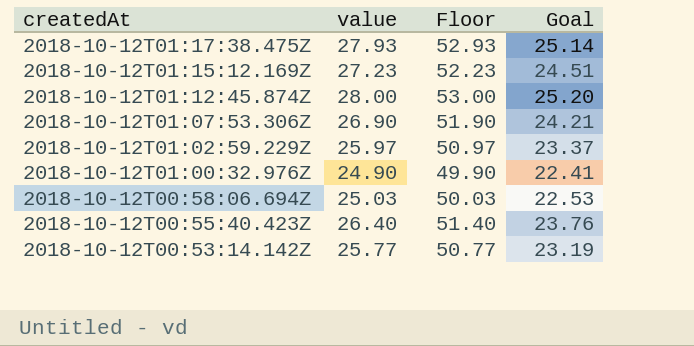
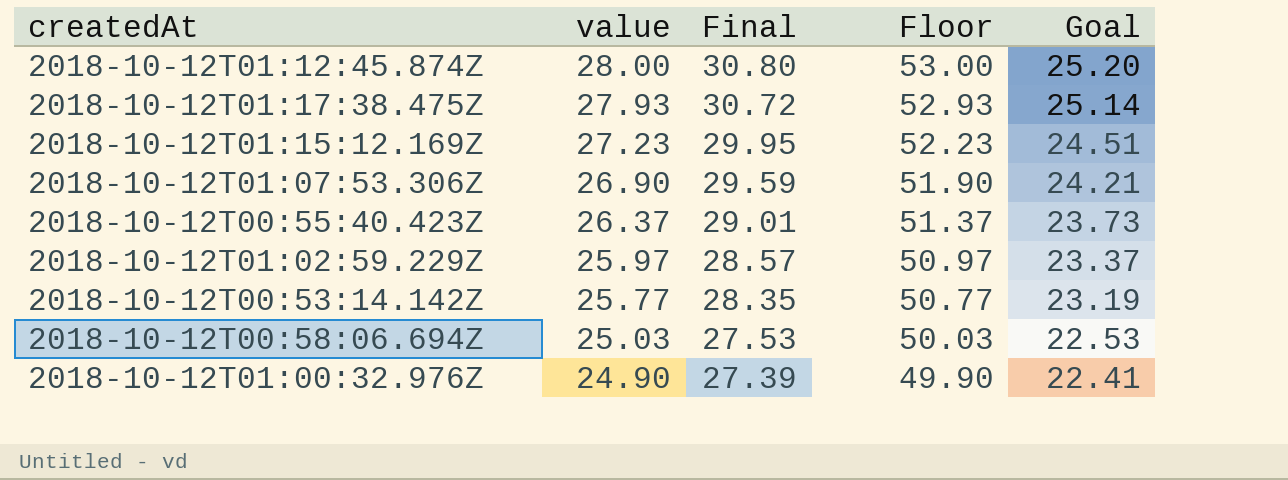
row order: createdAt descending -> value descending
column Final | formula: none -> [value] * 1.1
2018-10-12T00:55:40.423Z | value: 26.40 -> 26.37
2018-10-12T00:55:40.423Z | Floor: 51.40 -> 51.37
2018-10-12T00:55:40.423Z | Goal: 23.76 -> 23.73

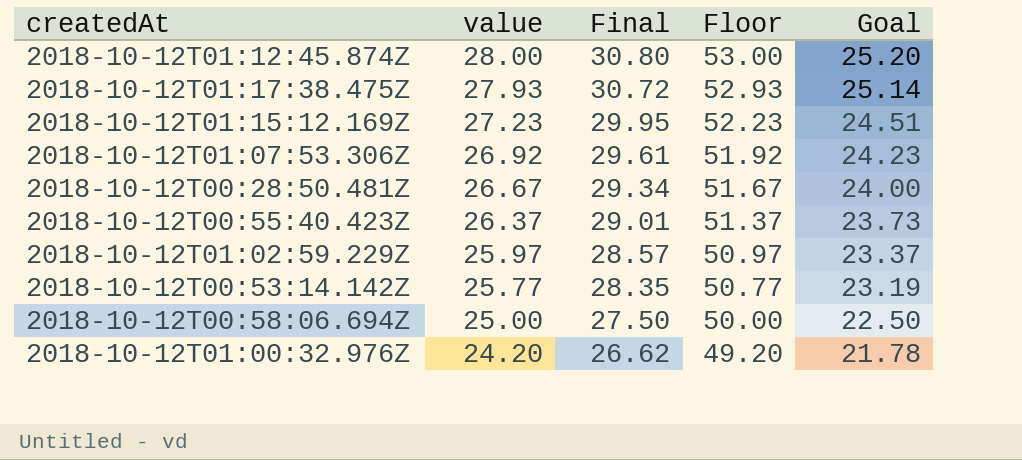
2018-10-12T01:07:53.306Z | value: 26.90 -> 26.92
2018-10-12T01:07:53.306Z | Final: 29.59 -> 29.61
2018-10-12T01:07:53.306Z | Floor: 51.90 -> 51.92
2018-10-12T01:07:53.306Z | Goal: 24.21 -> 24.23
row 2018-10-12T00:28:50.481Z: none -> 26.67 | 29.34 | 51.67 | 24.00
2018-10-12T00:58:06.694Z | value: 25.03 -> 25.00
2018-10-12T00:58:06.694Z | Final: 27.53 -> 27.50
2018-10-12T00:58:06.694Z | Floor: 50.03 -> 50.00
2018-10-12T00:58:06.694Z | Goal: 22.53 -> 22.50
2018-10-12T01:00:32.976Z | value: 24.90 -> 24.20
2018-10-12T01:00:32.976Z | Final: 27.39 -> 26.62
2018-10-12T01:00:32.976Z | Floor: 49.90 -> 49.20
2018-10-12T01:00:32.976Z | Goal: 22.41 -> 21.78

